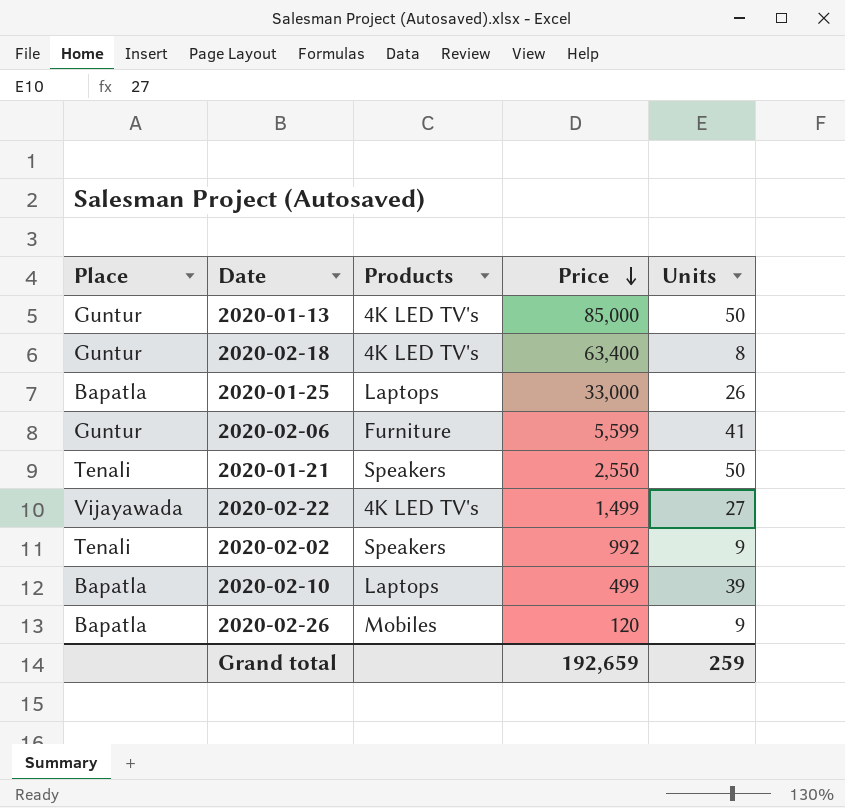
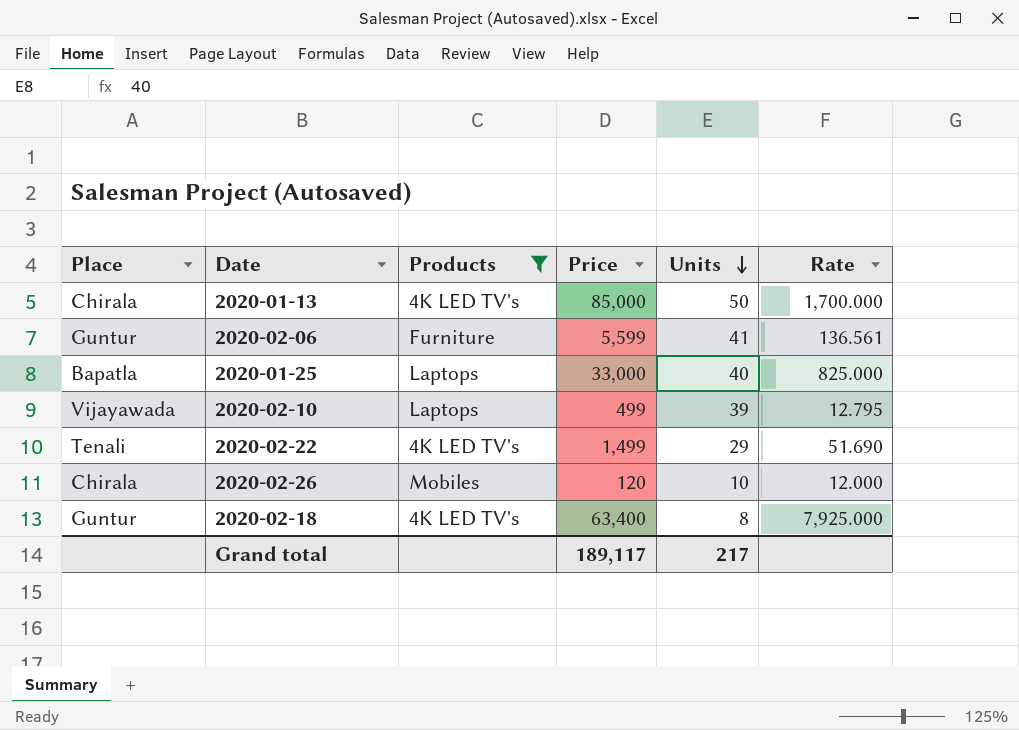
filter: none -> Products != Speakers
row order: Price descending -> Units descending
column Rate | formula: none -> [Price] / [Units]
2020-01-13 | Place: Guntur -> Chirala
2020-01-25 | Units: 26 -> 40
2020-02-10 | Place: Bapatla -> Vijayawada
2020-02-22 | Place: Vijayawada -> Tenali
2020-02-22 | Units: 27 -> 29
2020-02-26 | Place: Bapatla -> Chirala
2020-02-26 | Units: 9 -> 10
Grand total | Price: 192,659 -> 189,117
Grand total | Units: 259 -> 217

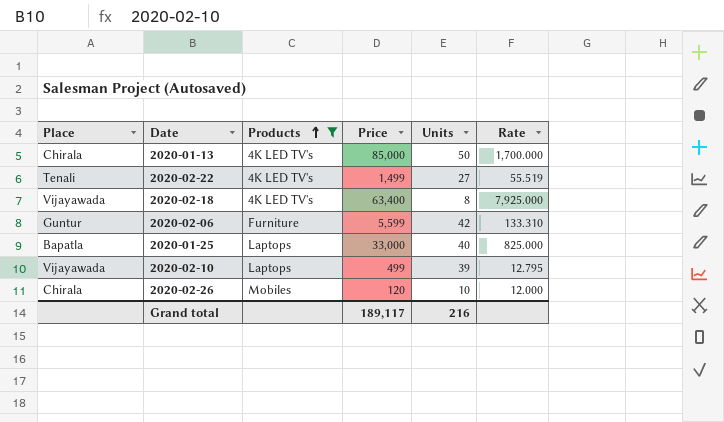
row order: Units descending -> Products ascending
2020-02-22 | Units: 29 -> 27
2020-02-22 | Rate: 51.690 -> 55.519
2020-02-18 | Place: Guntur -> Vijayawada
2020-02-06 | Units: 41 -> 42
2020-02-06 | Rate: 136.561 -> 133.310
Grand total | Units: 217 -> 216

